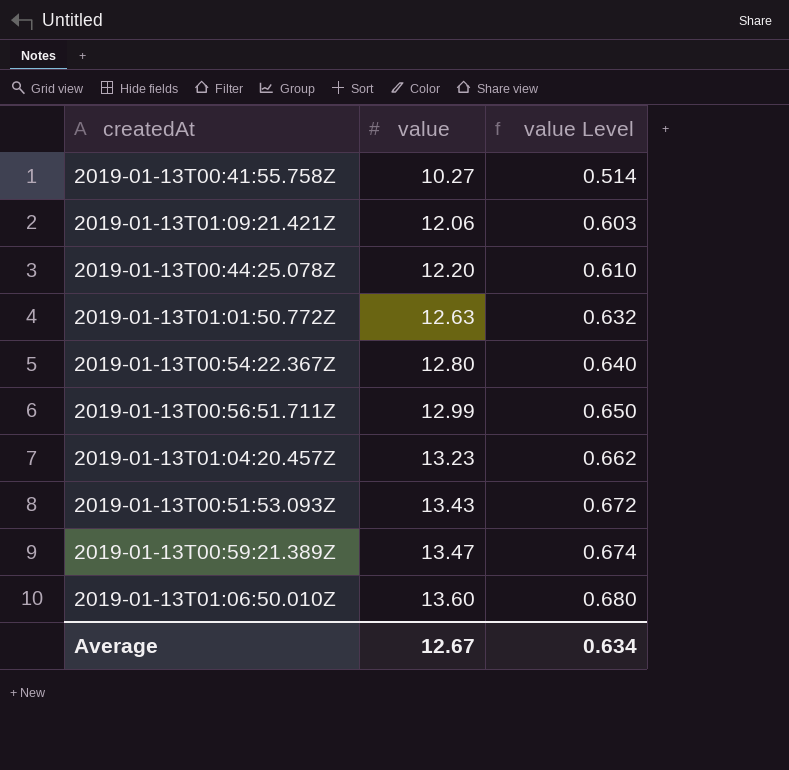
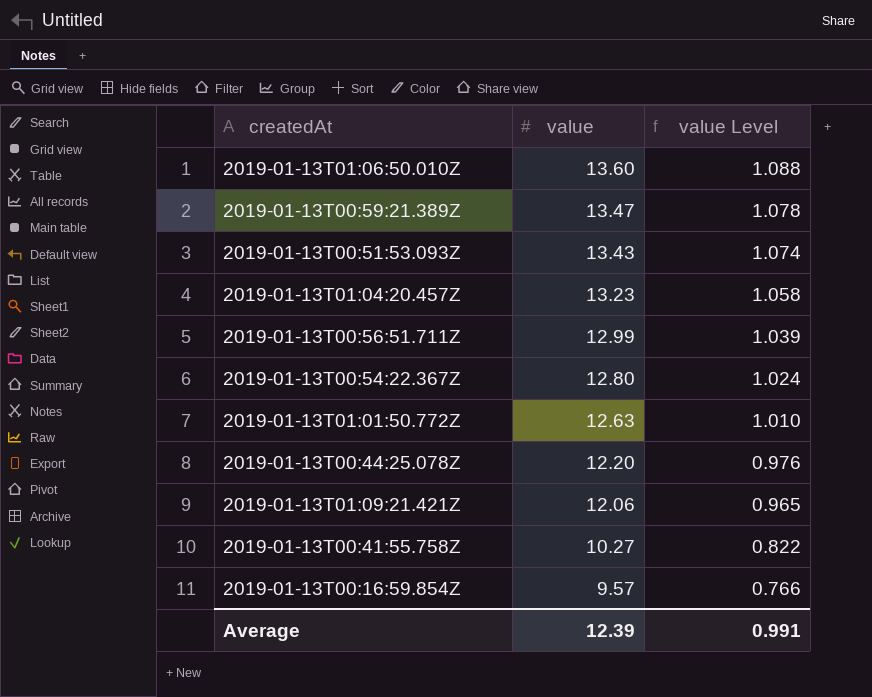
row order: value ascending -> value descending
column value Level | formula: [value] * 0.05 -> [value] * 0.08
row 2019-01-13T00:16:59.854Z: none -> 9.57 | 0.766
Average | value: 12.67 -> 12.39
Average | value Level: 0.634 -> 0.991

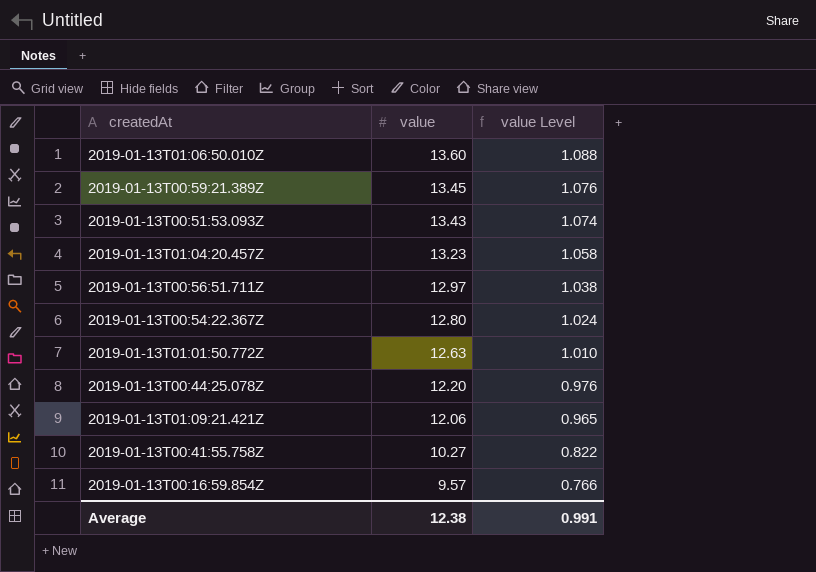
2019-01-13T00:59:21.389Z | value: 13.47 -> 13.45
2019-01-13T00:59:21.389Z | value Level: 1.078 -> 1.076
2019-01-13T00:56:51.711Z | value: 12.99 -> 12.97
2019-01-13T00:56:51.711Z | value Level: 1.039 -> 1.038
Average | value: 12.39 -> 12.38

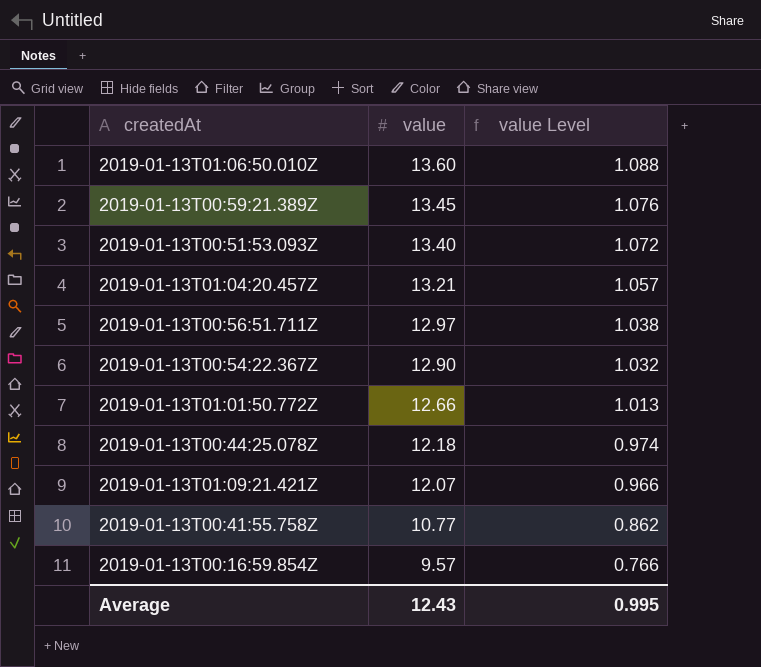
2019-01-13T00:51:53.093Z | value: 13.43 -> 13.40
2019-01-13T00:51:53.093Z | value Level: 1.074 -> 1.072
2019-01-13T01:04:20.457Z | value: 13.23 -> 13.21
2019-01-13T01:04:20.457Z | value Level: 1.058 -> 1.057
2019-01-13T00:54:22.367Z | value: 12.80 -> 12.90
2019-01-13T00:54:22.367Z | value Level: 1.024 -> 1.032
2019-01-13T01:01:50.772Z | value: 12.63 -> 12.66
2019-01-13T01:01:50.772Z | value Level: 1.010 -> 1.013
2019-01-13T00:44:25.078Z | value: 12.20 -> 12.18
2019-01-13T00:44:25.078Z | value Level: 0.976 -> 0.974
2019-01-13T01:09:21.421Z | value: 12.06 -> 12.07
2019-01-13T01:09:21.421Z | value Level: 0.965 -> 0.966
2019-01-13T00:41:55.758Z | value: 10.27 -> 10.77
2019-01-13T00:41:55.758Z | value Level: 0.822 -> 0.862
Average | value: 12.38 -> 12.43
Average | value Level: 0.991 -> 0.995

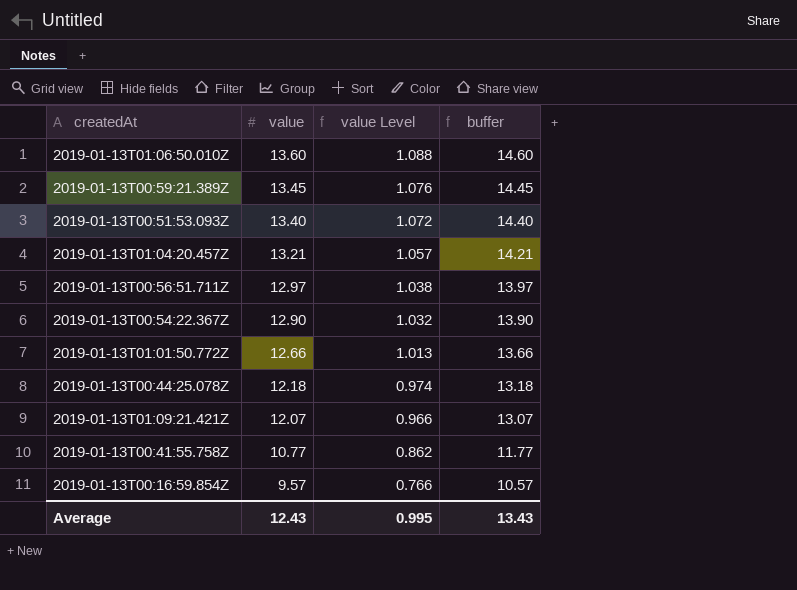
column buffer | formula: none -> [value] + 1

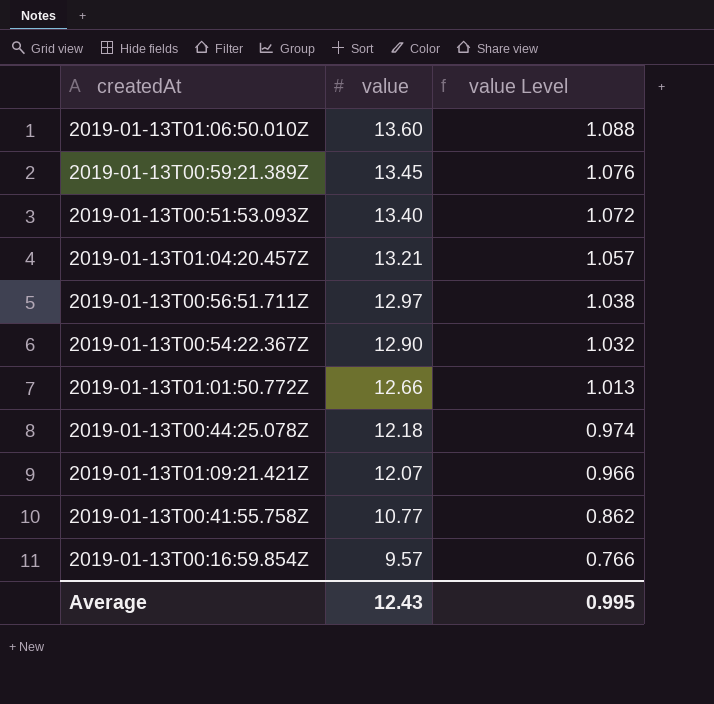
column buffer | formula: [value] + 1 -> none

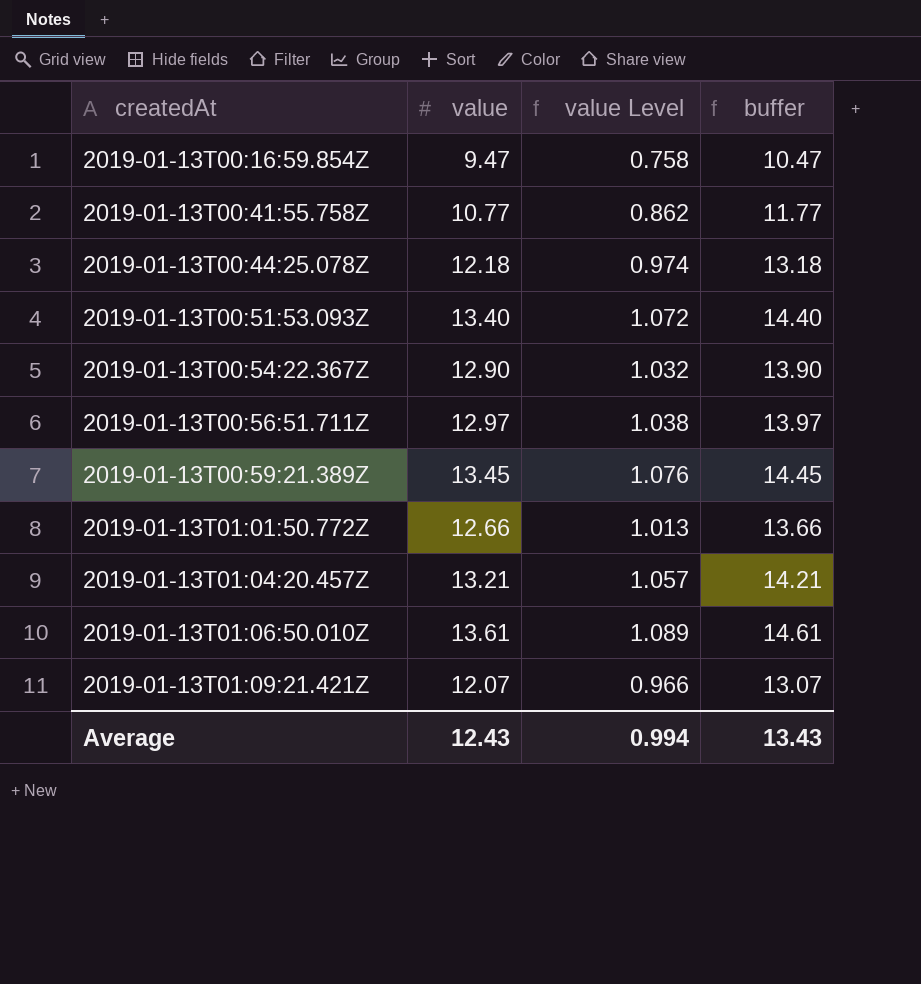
row order: value descending -> createdAt ascending
column buffer | formula: none -> [value] + 1
2019-01-13T00:16:59.854Z | value: 9.57 -> 9.47
2019-01-13T00:16:59.854Z | value Level: 0.766 -> 0.758
2019-01-13T01:06:50.010Z | value: 13.60 -> 13.61
2019-01-13T01:06:50.010Z | value Level: 1.088 -> 1.089
Average | value Level: 0.995 -> 0.994

